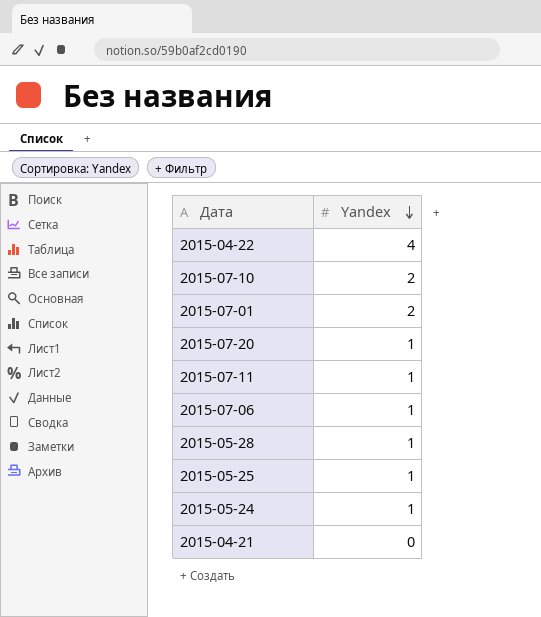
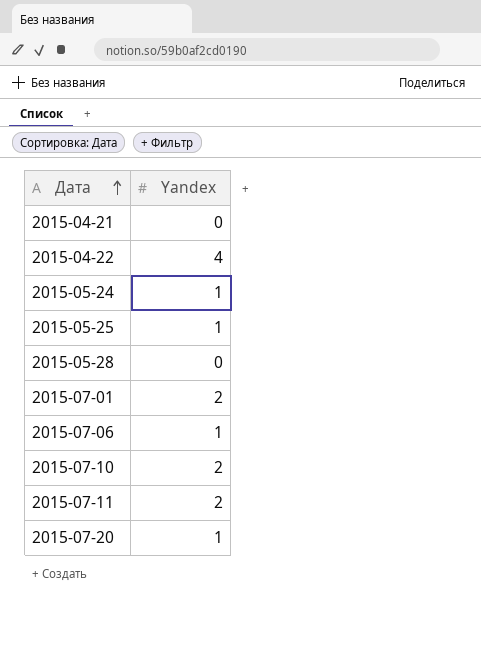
row order: Yandex descending -> Дата ascending
2015-05-28 | Yandex: 1 -> 0
2015-07-11 | Yandex: 1 -> 2

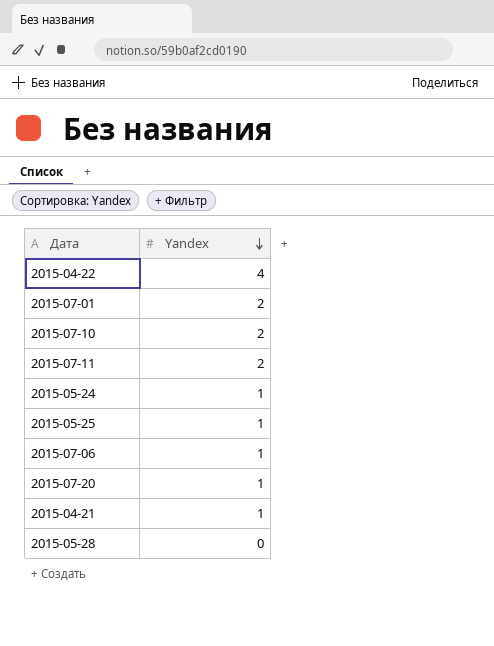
row order: Дата ascending -> Yandex descending
2015-04-21 | Yandex: 0 -> 1

